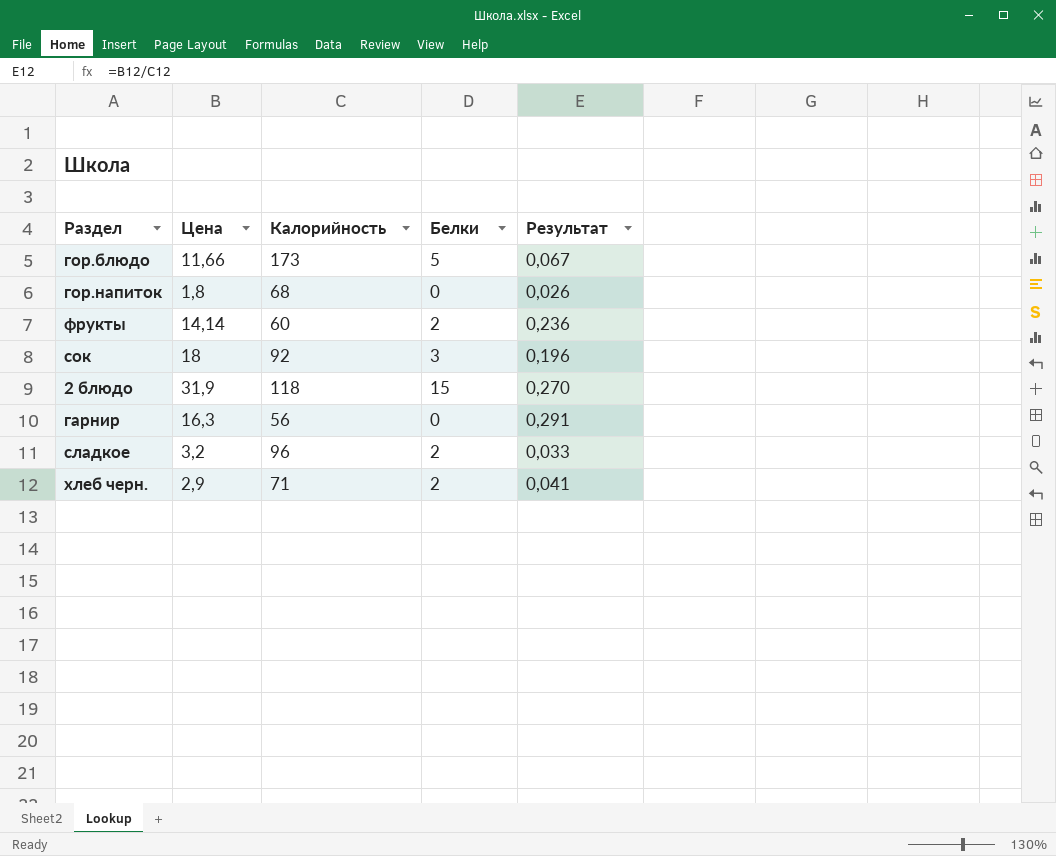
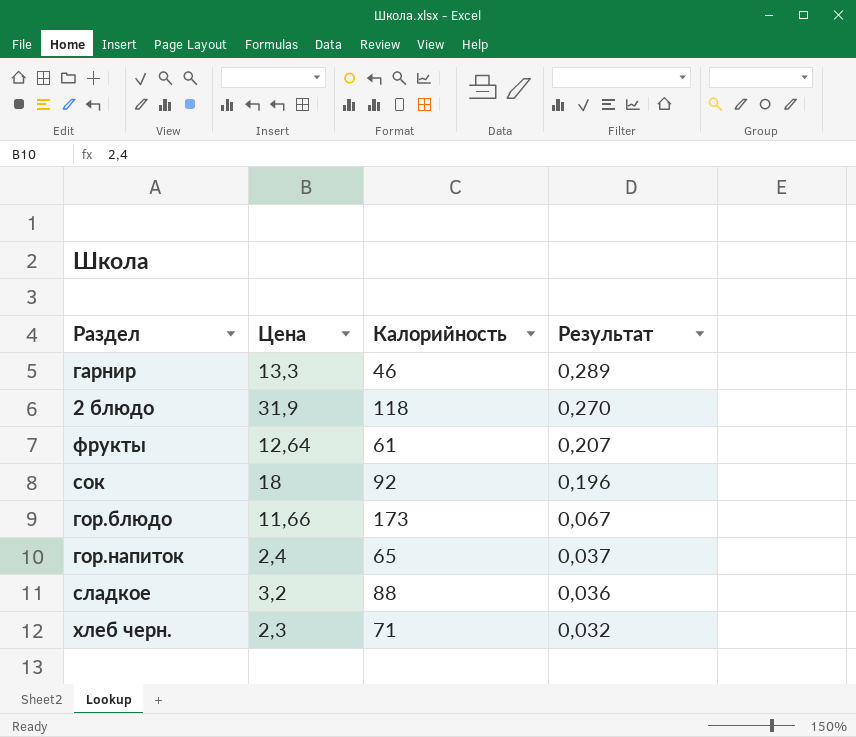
row order: none -> Результат descending
column Белки | position: 4 -> none
гарнир | Цена: 16,3 -> 13,3
гарнир | Калорийность: 56 -> 46
гарнир | Результат: 0,291 -> 0,289
фрукты | Цена: 14,14 -> 12,64
фрукты | Калорийность: 60 -> 61
фрукты | Результат: 0,236 -> 0,207
гор.напиток | Цена: 1,8 -> 2,4
гор.напиток | Калорийность: 68 -> 65
гор.напиток | Результат: 0,026 -> 0,037
сладкое | Калорийность: 96 -> 88
сладкое | Результат: 0,033 -> 0,036
хлеб черн. | Цена: 2,9 -> 2,3
хлеб черн. | Результат: 0,041 -> 0,032

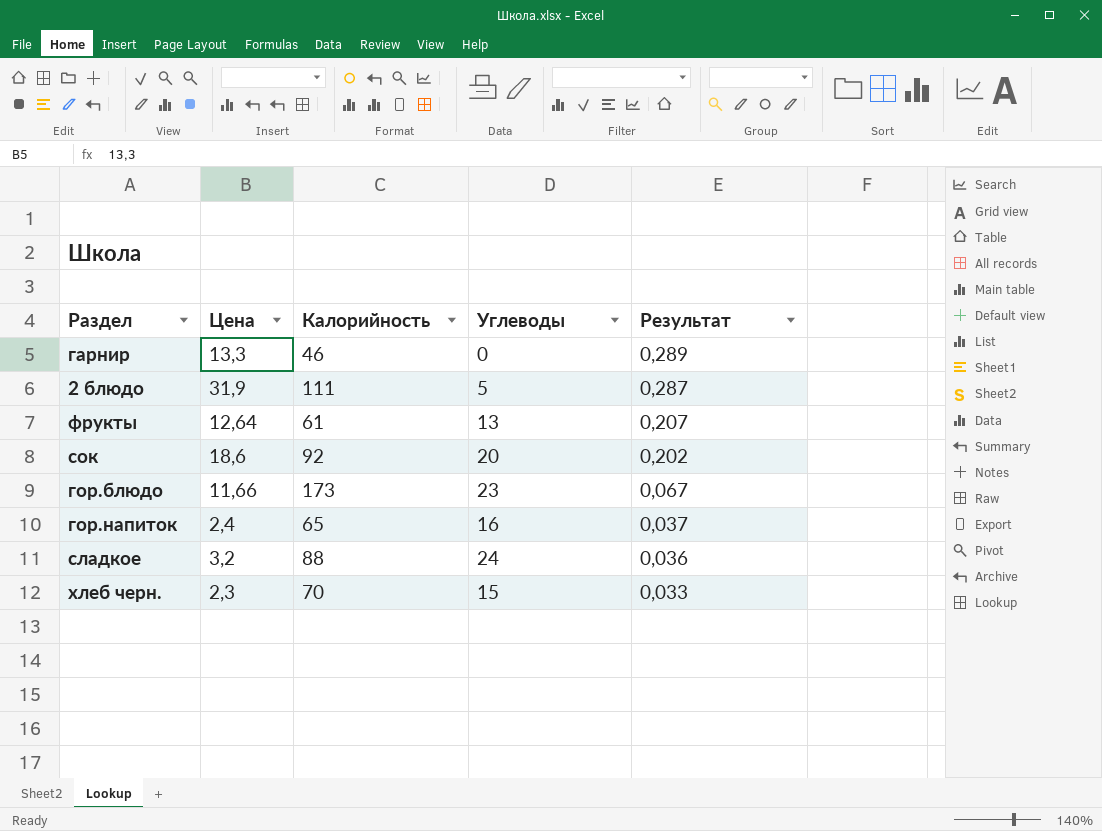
column Углеводы | position: none -> 4
2 блюдо | Калорийность: 118 -> 111
2 блюдо | Результат: 0,270 -> 0,287
сок | Цена: 18 -> 18,6
сок | Результат: 0,196 -> 0,202
хлеб черн. | Калорийность: 71 -> 70
хлеб черн. | Результат: 0,032 -> 0,033

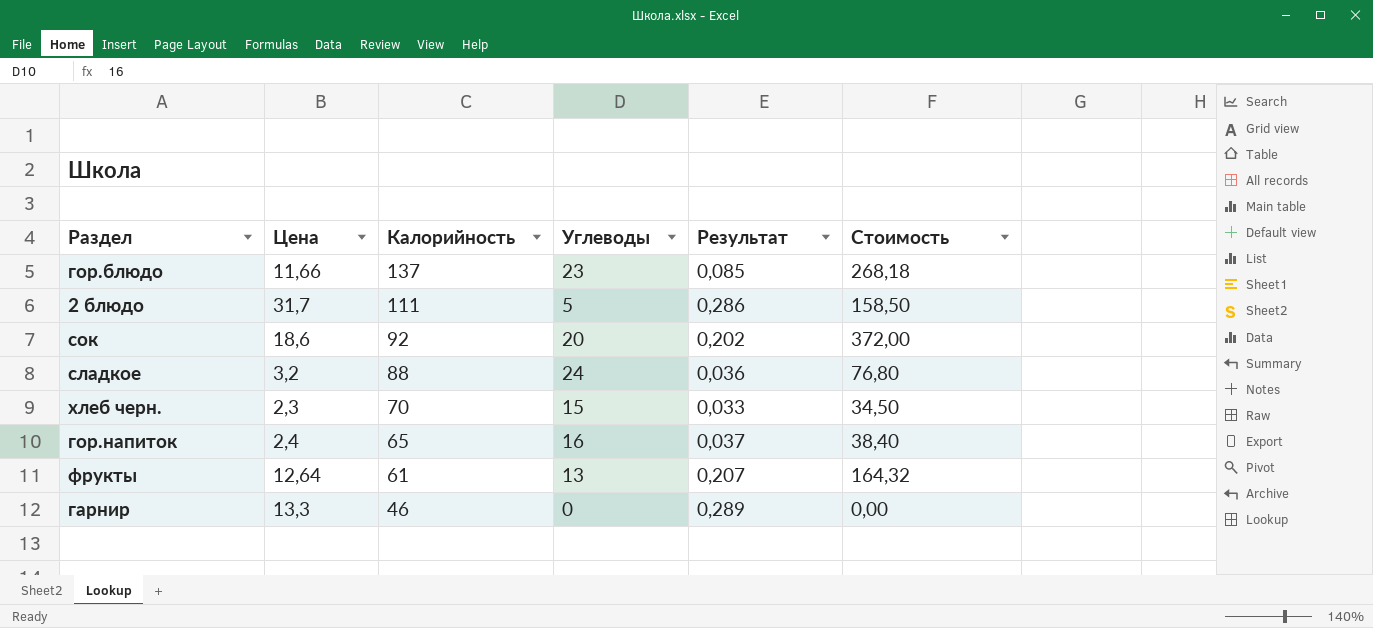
row order: Результат descending -> Калорийность descending
column Стоимость | formula: none -> [Цена] * [Углеводы]
гор.блюдо | Калорийность: 173 -> 137
гор.блюдо | Результат: 0,067 -> 0,085
2 блюдо | Цена: 31,9 -> 31,7
2 блюдо | Результат: 0,287 -> 0,286

